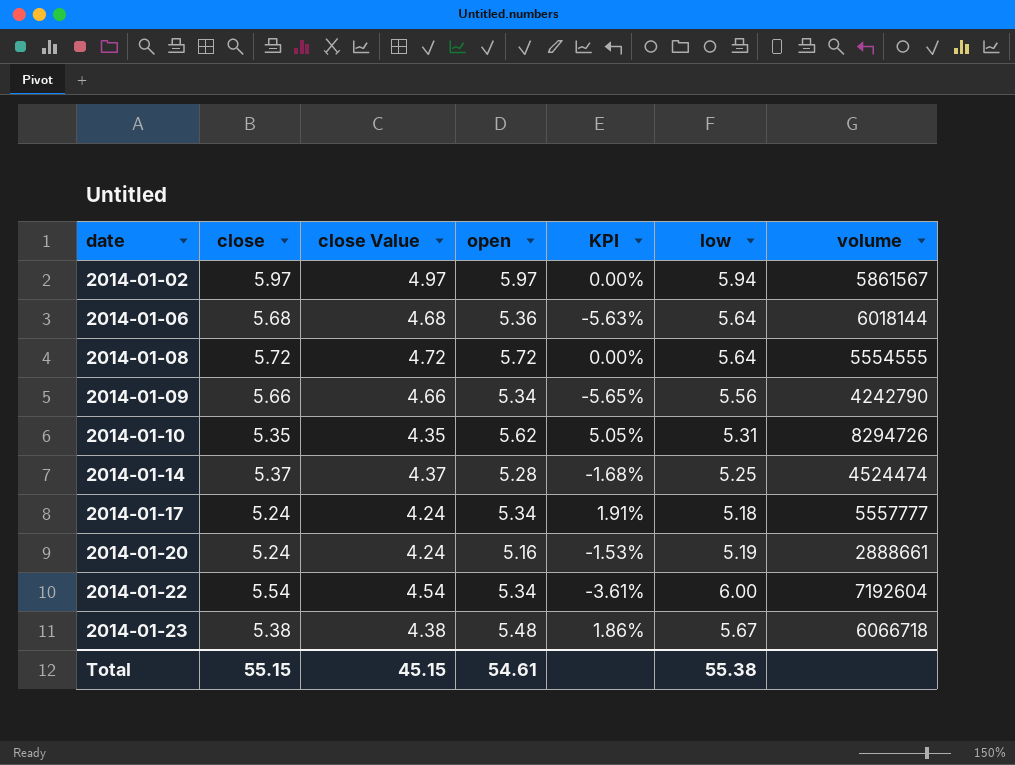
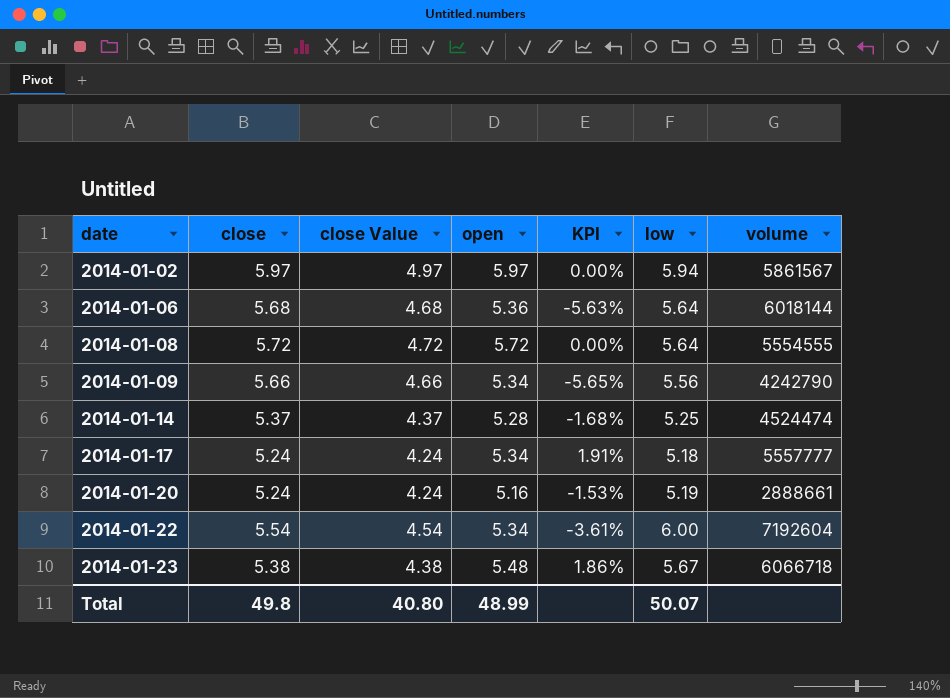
row 2014-01-10: 5.35 | 4.35 | 5.62 | 5.05% | 5.31 | 8294726 -> none
Total | close: 55.15 -> 49.8
Total | close Value: 45.15 -> 40.80
Total | open: 54.61 -> 48.99
Total | low: 55.38 -> 50.07

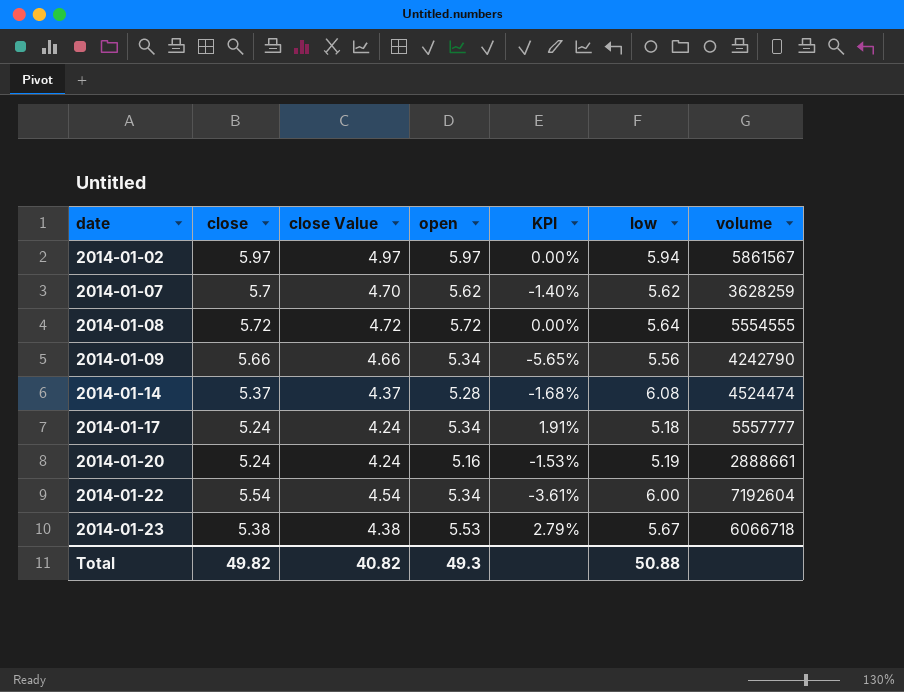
row 2014-01-06: 5.68 | 4.68 | 5.36 | -5.63% | 5.64 | 6018144 -> none
row 2014-01-07: none -> 5.7 | 4.70 | 5.62 | -1.40% | 5.62 | 3628259
2014-01-14 | low: 5.25 -> 6.08
2014-01-23 | open: 5.48 -> 5.53
2014-01-23 | KPI: 1.86% -> 2.79%
Total | close: 49.8 -> 49.82
Total | close Value: 40.80 -> 40.82
Total | open: 48.99 -> 49.3
Total | low: 50.07 -> 50.88

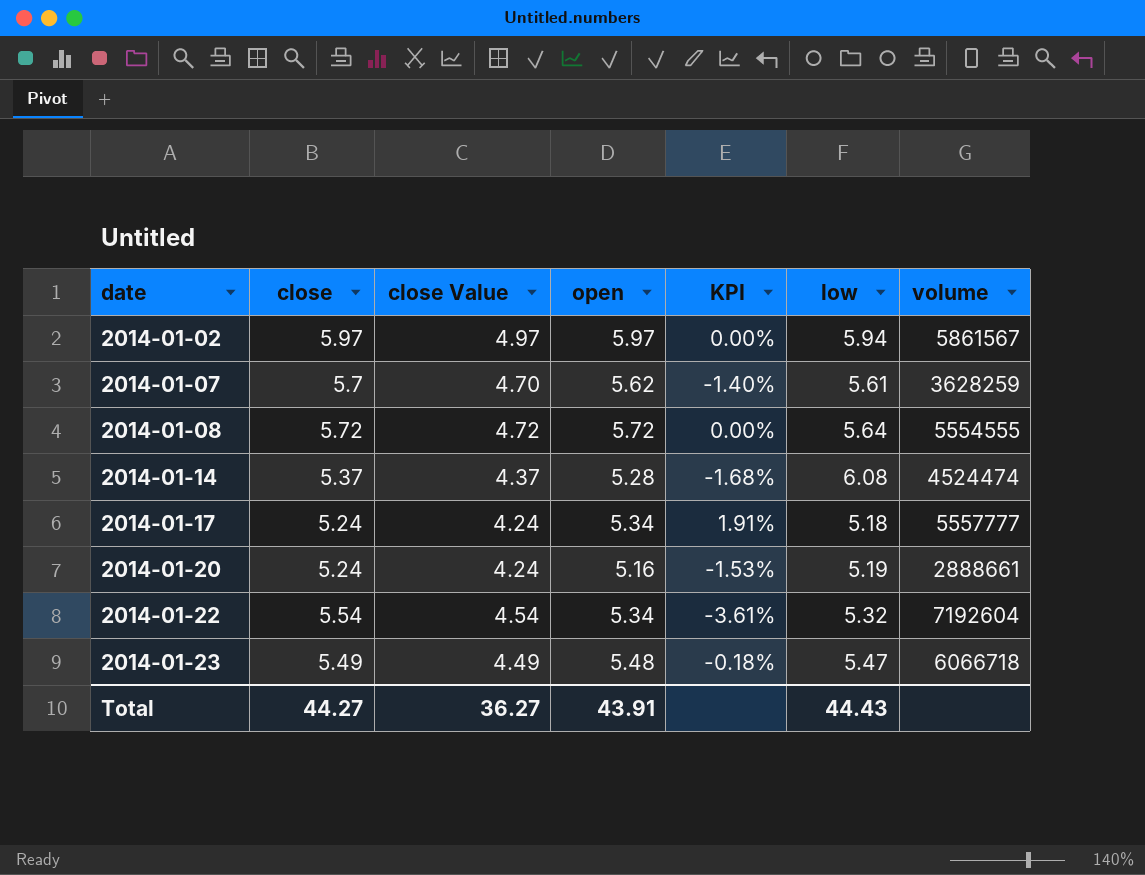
row 2014-01-09: 5.66 | 4.66 | 5.34 | -5.65% | 5.56 | 4242790 -> none
2014-01-07 | low: 5.62 -> 5.61
2014-01-22 | low: 6.00 -> 5.32
2014-01-23 | close: 5.38 -> 5.49
2014-01-23 | close Value: 4.38 -> 4.49
2014-01-23 | open: 5.53 -> 5.48
2014-01-23 | KPI: 2.79% -> -0.18%
2014-01-23 | low: 5.67 -> 5.47
Total | close: 49.82 -> 44.27
Total | close Value: 40.82 -> 36.27
Total | open: 49.3 -> 43.91
Total | low: 50.88 -> 44.43

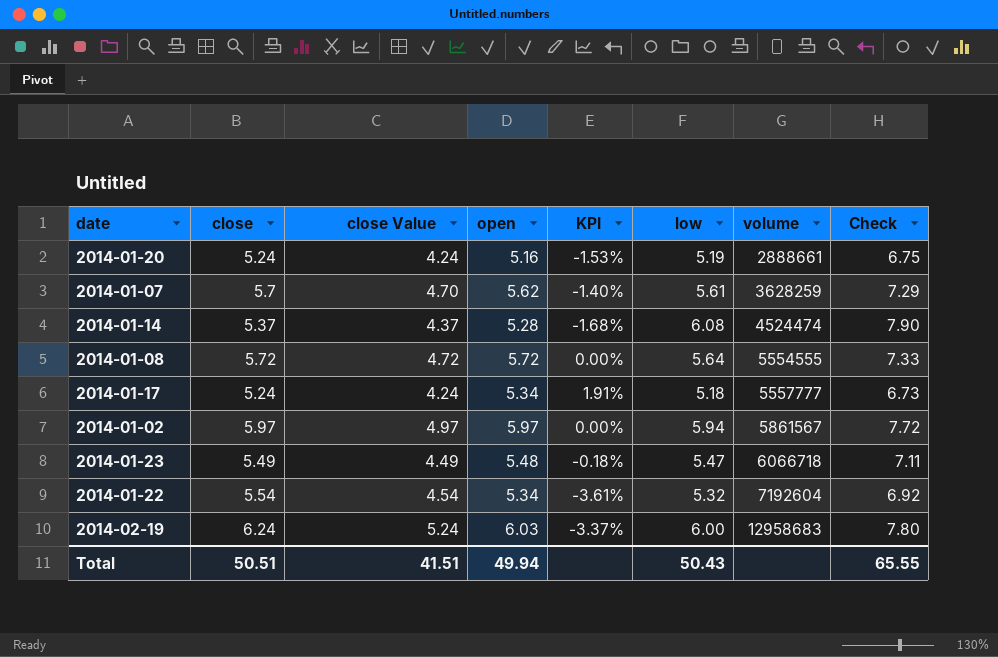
row order: date ascending -> volume ascending
column Check | formula: none -> [low] * 1.3
row 2014-02-19: none -> 6.24 | 5.24 | 6.03 | -3.37% | 6.00 | 12958683 | 7.80
Total | close: 44.27 -> 50.51
Total | close Value: 36.27 -> 41.51
Total | open: 43.91 -> 49.94
Total | low: 44.43 -> 50.43

